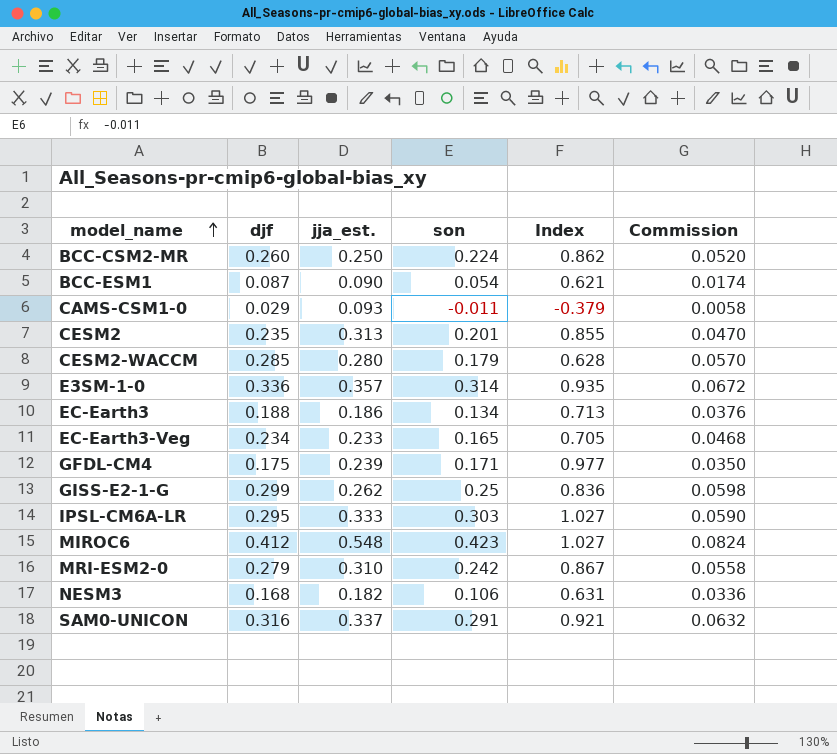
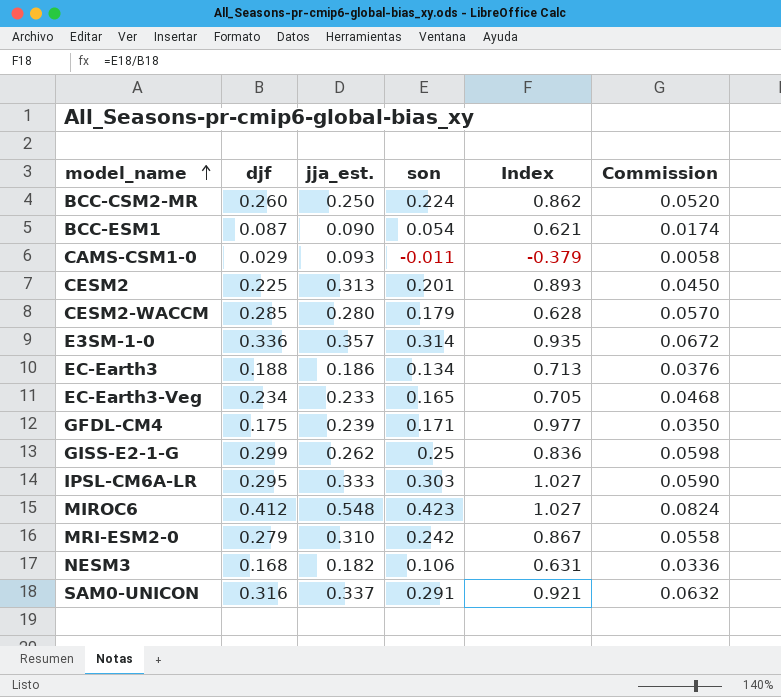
CESM2 | djf: 0.235 -> 0.225
CESM2 | Index: 0.855 -> 0.893
CESM2 | Commission: 0.0470 -> 0.0450

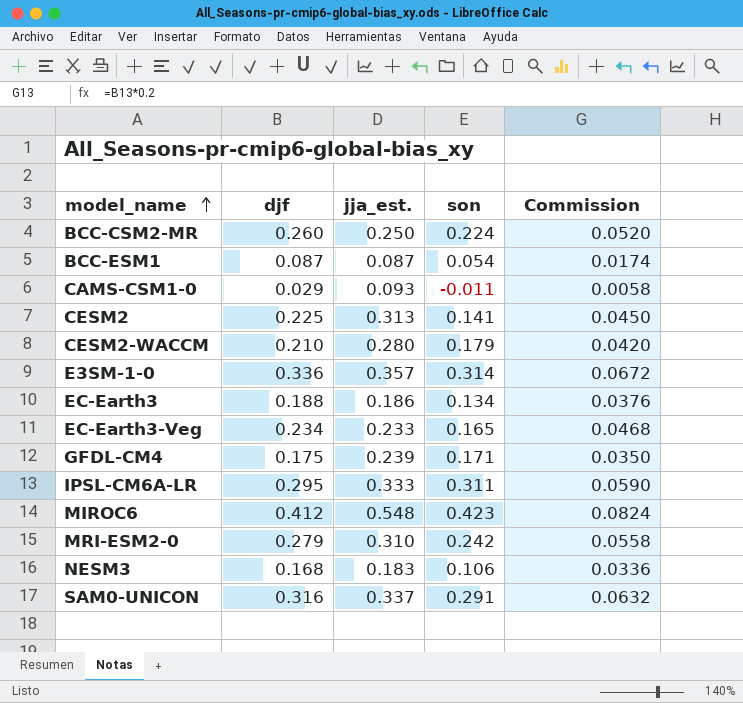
column Index | formula: [son] / [djf] -> none
row GISS-E2-1-G: 0.299 | 0.262 | 0.25 | 0.836 | 0.0598 -> none
BCC-ESM1 | jja_est.: 0.090 -> 0.087
CESM2 | son: 0.201 -> 0.141
CESM2-WACCM | djf: 0.285 -> 0.210
CESM2-WACCM | Commission: 0.0570 -> 0.0420
IPSL-CM6A-LR | son: 0.303 -> 0.311
NESM3 | jja_est.: 0.182 -> 0.183

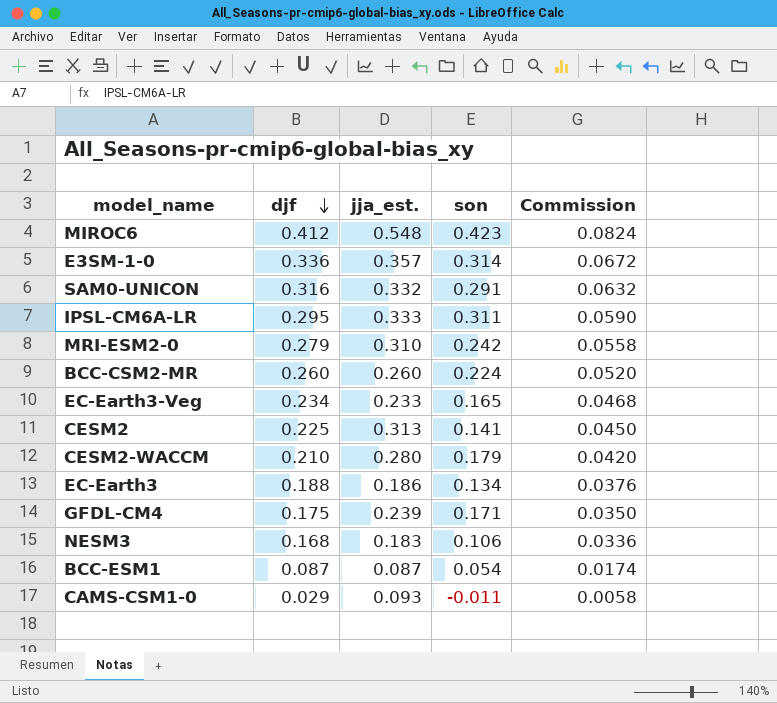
row order: model_name ascending -> djf descending
SAM0-UNICON | jja_est.: 0.337 -> 0.332
BCC-CSM2-MR | jja_est.: 0.250 -> 0.260

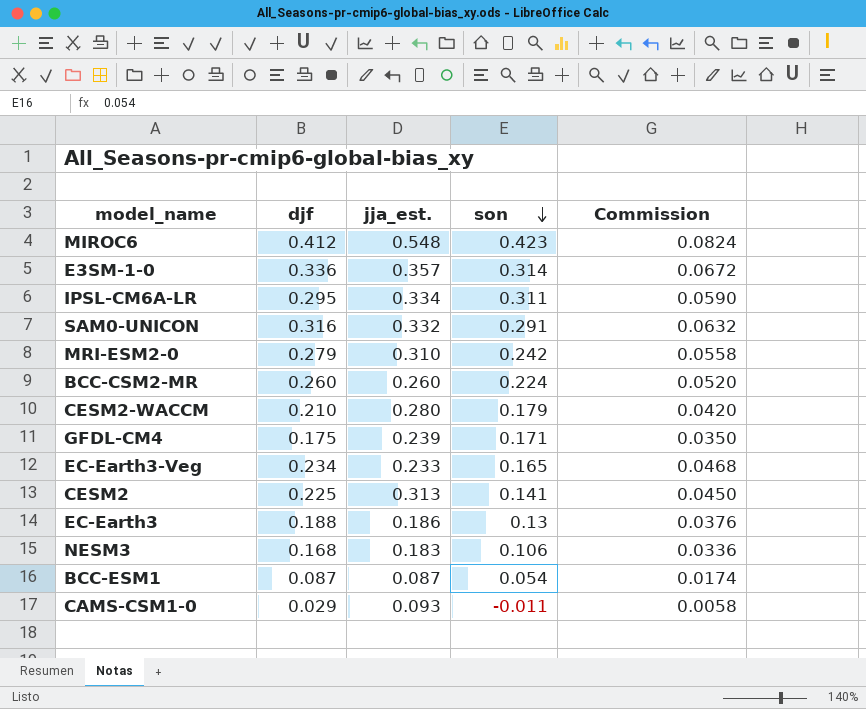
row order: djf descending -> son descending
IPSL-CM6A-LR | jja_est.: 0.333 -> 0.334
EC-Earth3 | son: 0.134 -> 0.13

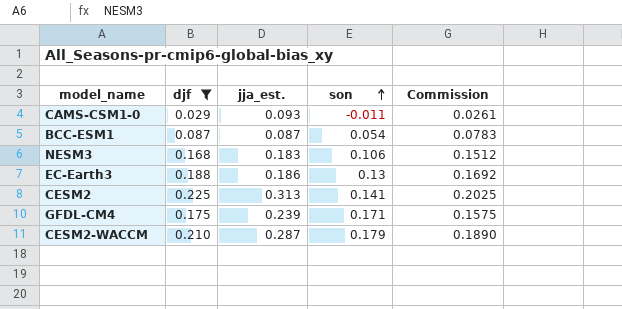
filter: none -> djf <= 0.225
row order: son descending -> son ascending
column Commission | formula: [djf] * 0.2 -> [djf] * 0.9
CESM2-WACCM | jja_est.: 0.280 -> 0.287

